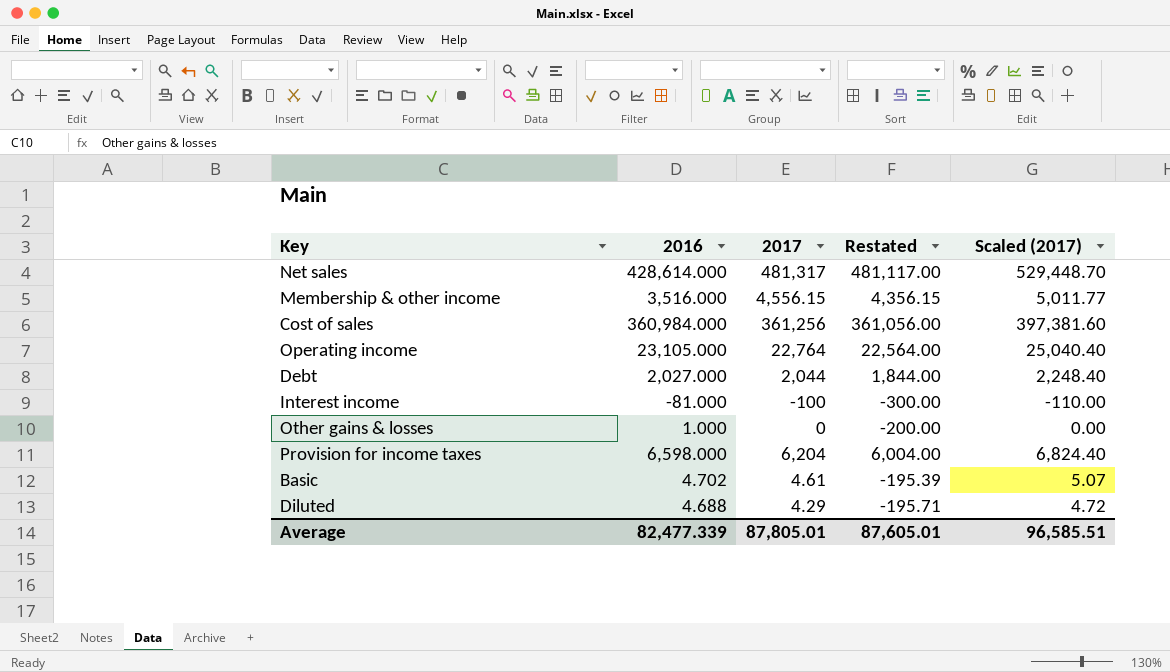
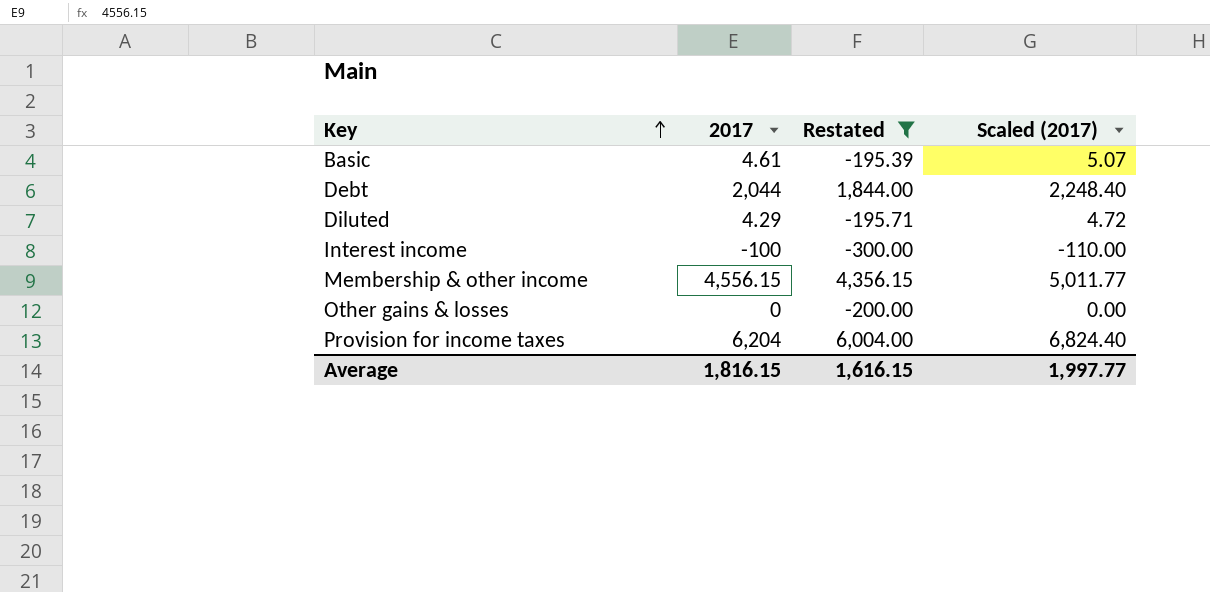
filter: none -> Restated <= 6,004.00
row order: none -> Key ascending
column 2016 | position: 2 -> none
Average | 2017: 87,805.01 -> 1,816.15
Average | Restated: 87,605.01 -> 1,616.15
Average | Scaled (2017): 96,585.51 -> 1,997.77

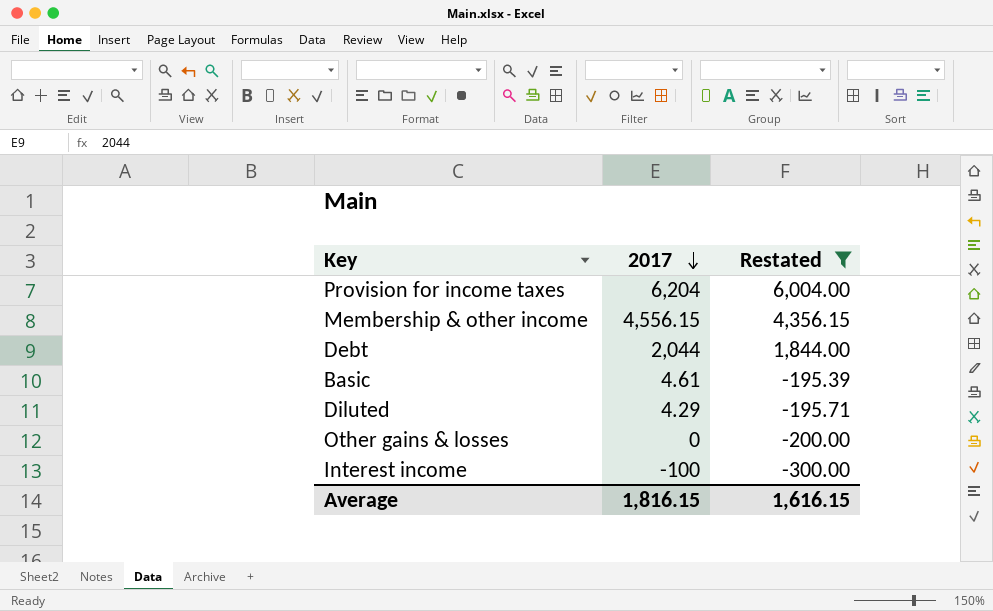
row order: Key ascending -> 2017 descending
column Scaled (2017) | formula: [2017] * 1.1 -> none

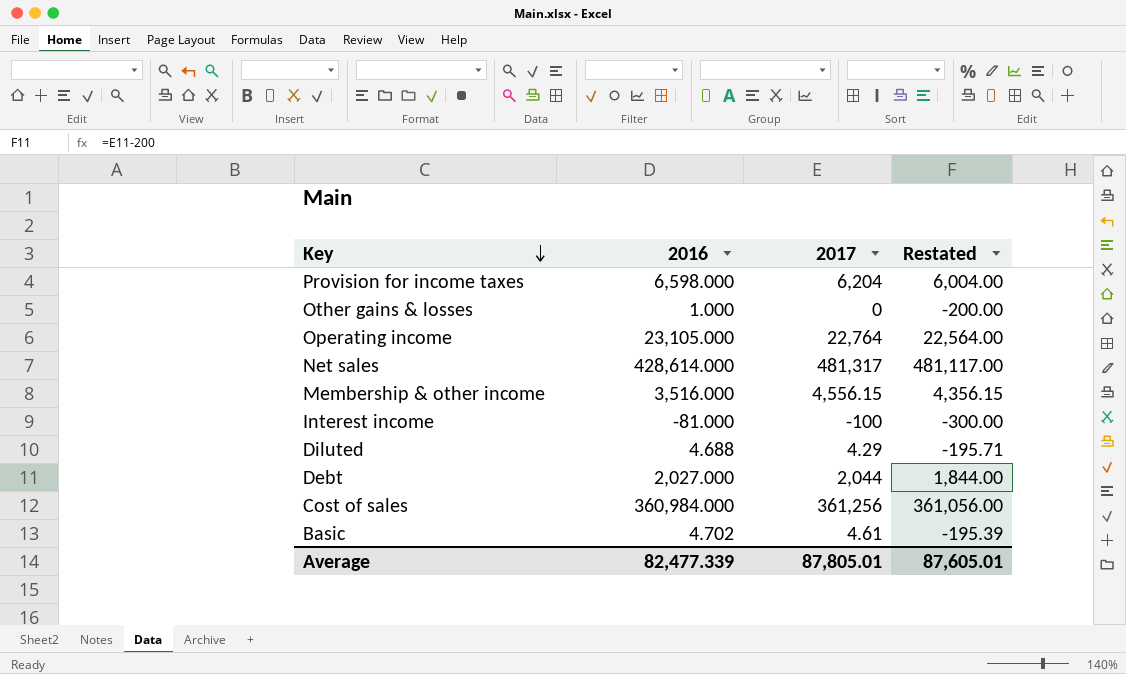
filter: Restated <= 6,004.00 -> none
row order: 2017 descending -> Key descending
column 2016 | position: none -> 2
Average | 2017: 1,816.15 -> 87,805.01
Average | Restated: 1,616.15 -> 87,605.01

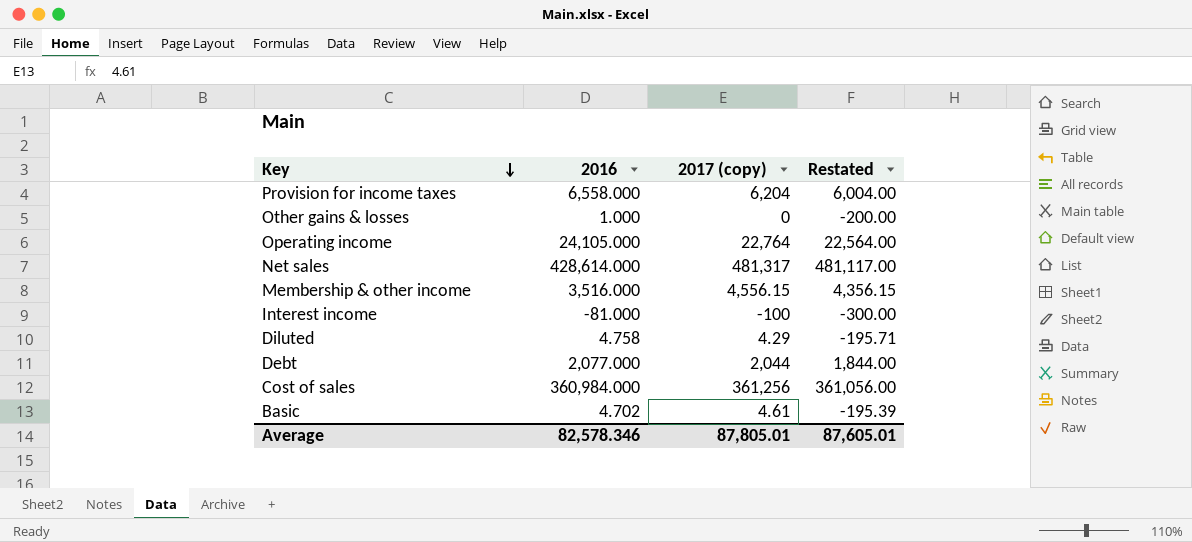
column name: 2017 -> 2017 (copy)
Provision for income taxes | 2016: 6,598.000 -> 6,558.000
Operating income | 2016: 23,105.000 -> 24,105.000
Diluted | 2016: 4.688 -> 4.758
Debt | 2016: 2,027.000 -> 2,077.000
Average | 2016: 82,477.339 -> 82,578.346

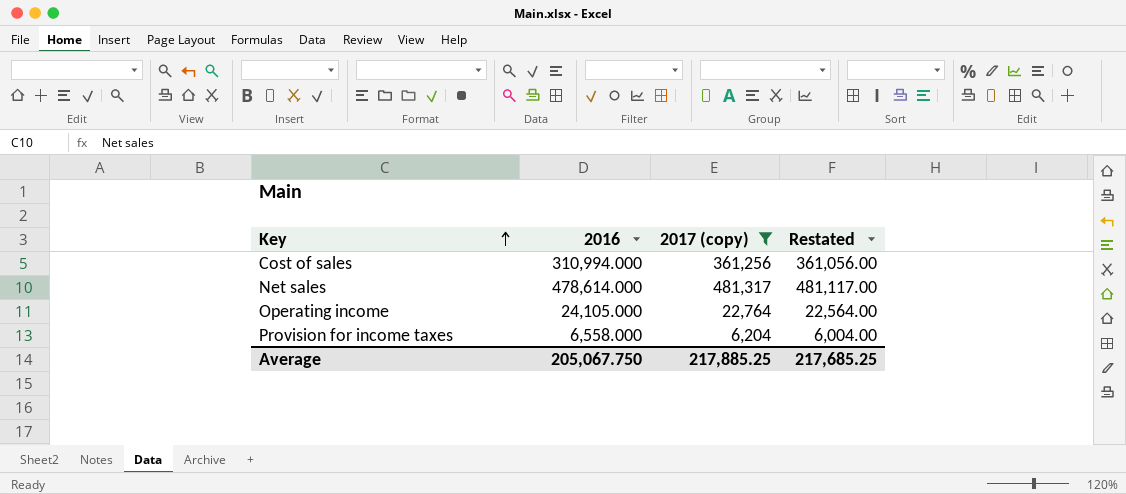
filter: none -> 2017 (copy) >= 6,204
row order: Key descending -> Key ascending
Cost of sales | 2016: 360,984.000 -> 310,994.000
Net sales | 2016: 428,614.000 -> 478,614.000
Average | 2016: 82,578.346 -> 205,067.750
Average | 2017 (copy): 87,805.01 -> 217,885.25
Average | Restated: 87,605.01 -> 217,685.25

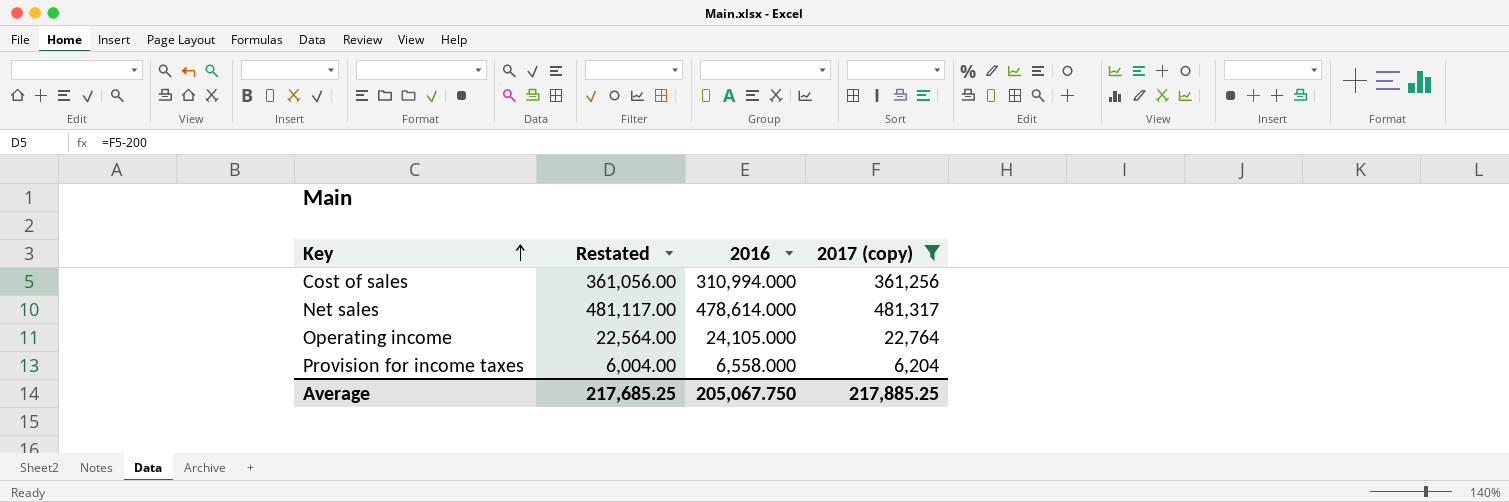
column Restated | position: 4 -> 2

